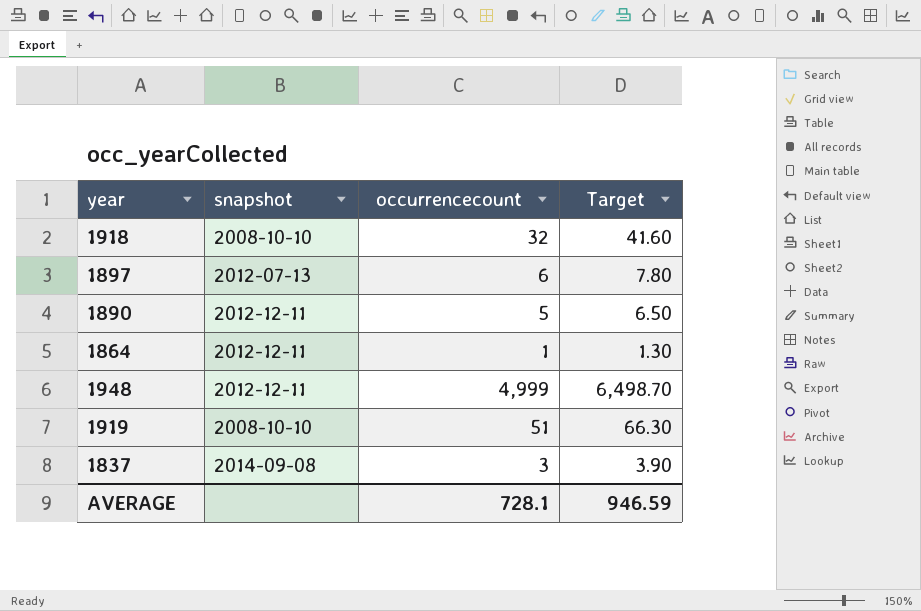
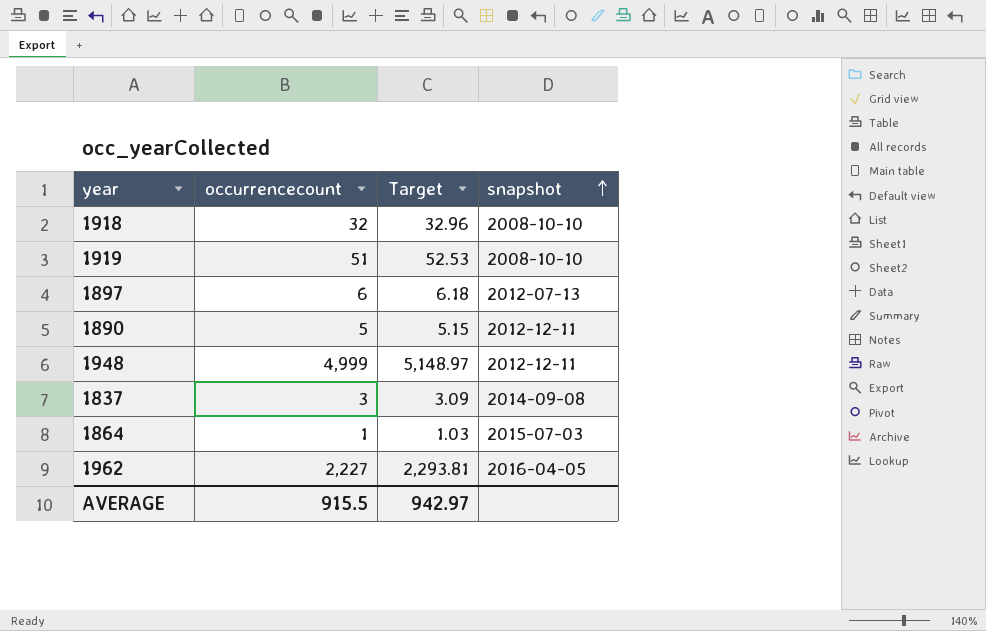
row order: none -> snapshot ascending
column Target | formula: [occurrencecount] * 1.3 -> [occurrencecount] * 1.03
column snapshot | position: 2 -> 4
1864 | snapshot: 2012-12-11 -> 2015-07-03
row 1962: none -> 2,227 | 2,293.81 | 2016-04-05
AVERAGE | occurrencecount: 728.1 -> 915.5
AVERAGE | Target: 946.59 -> 942.97

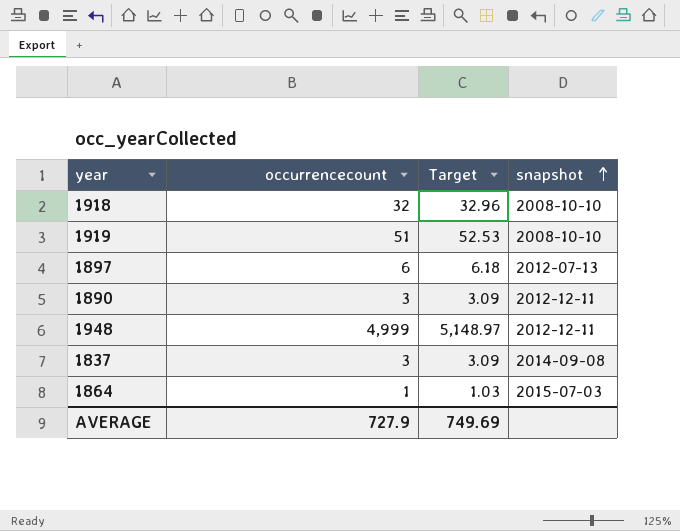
row 1962: 2,227 | 2,293.81 | 2016-04-05 -> none
1890 | occurrencecount: 5 -> 3
1890 | Target: 5.15 -> 3.09
AVERAGE | occurrencecount: 915.5 -> 727.9
AVERAGE | Target: 942.97 -> 749.69

